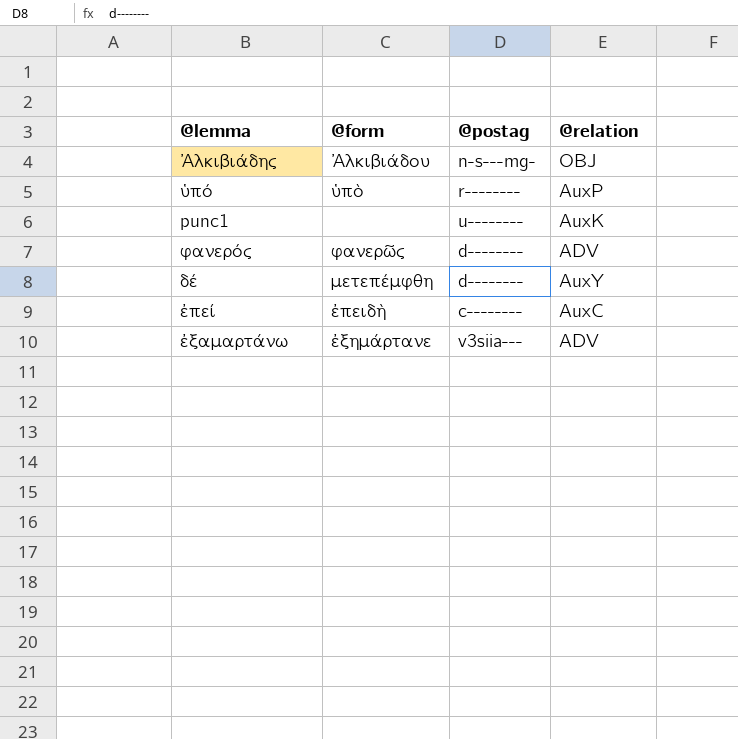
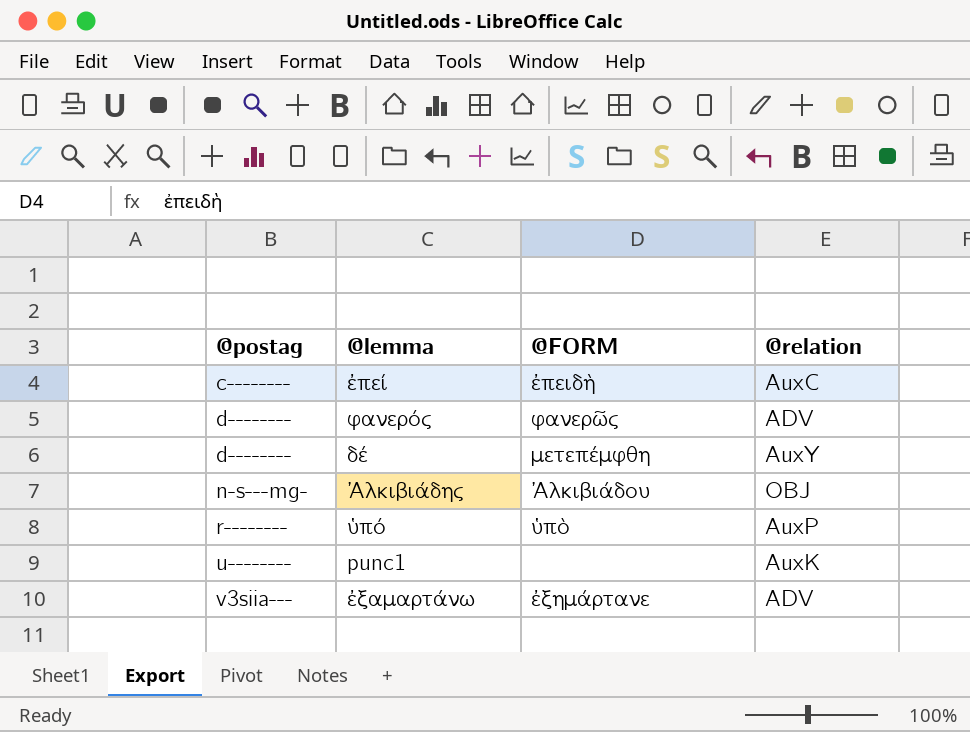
row order: none -> @postag ascending
column @postag | position: 3 -> 1
column name: @form -> @FORM

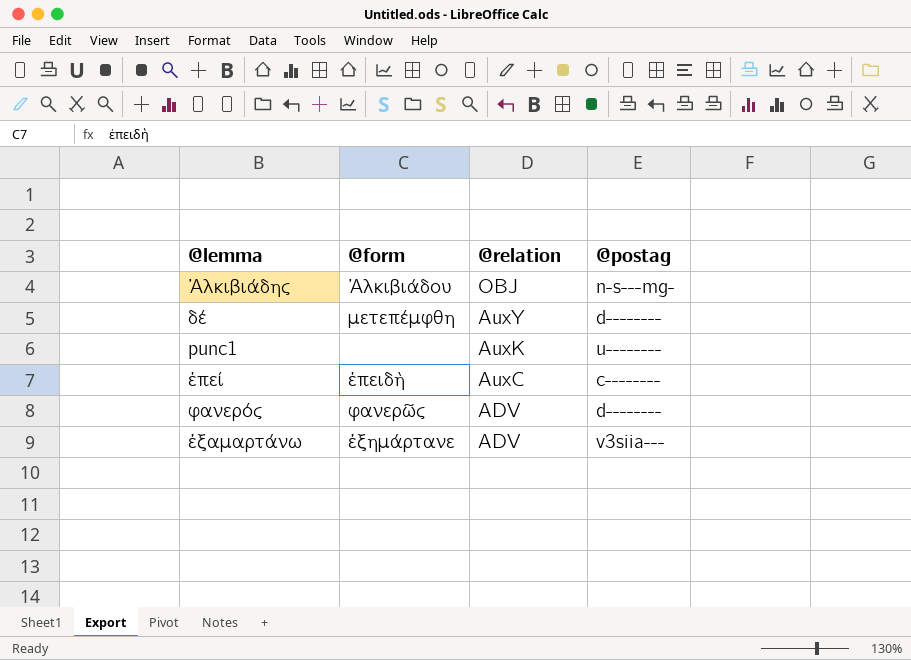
row order: @postag ascending -> @relation descending
column name: @FORM -> @form
column @postag | position: 1 -> 4
row ὑπό: r-------- | ὑπὸ | AuxP -> none

